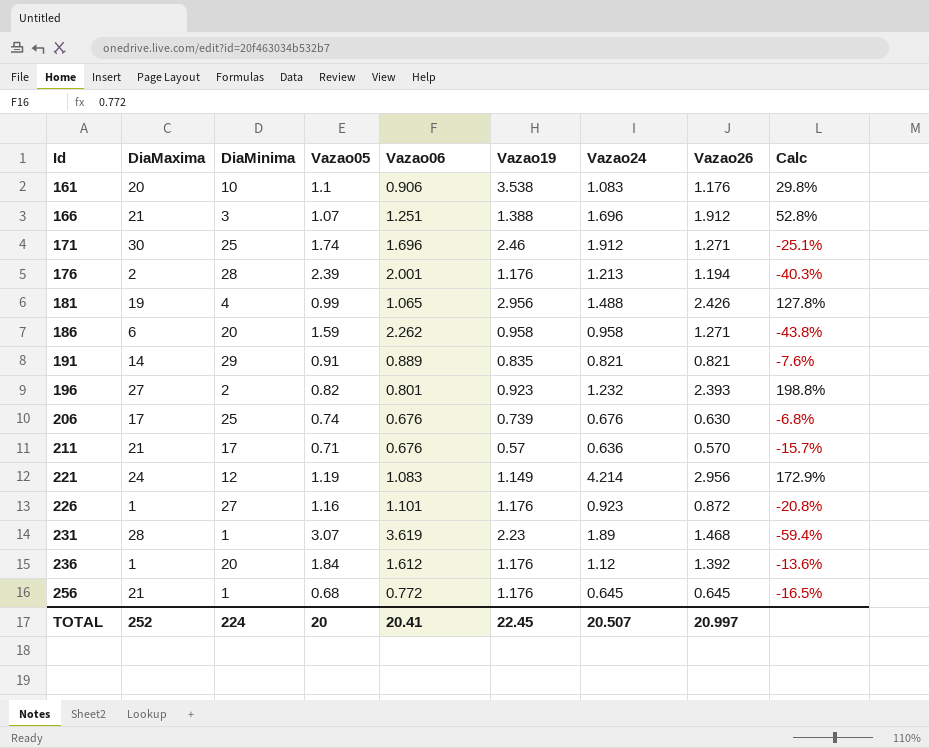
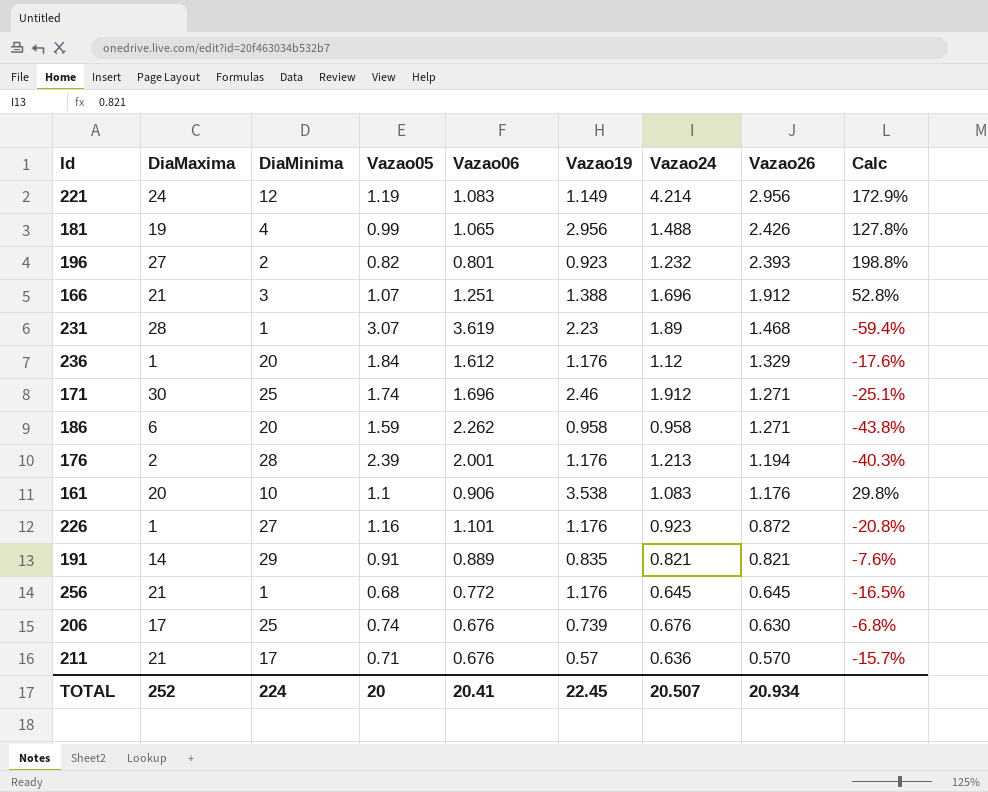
row order: Id ascending -> Vazao26 descending
236 | Vazao26: 1.392 -> 1.329
236 | Calc: -13.6% -> -17.6%
TOTAL | Vazao26: 20.997 -> 20.934

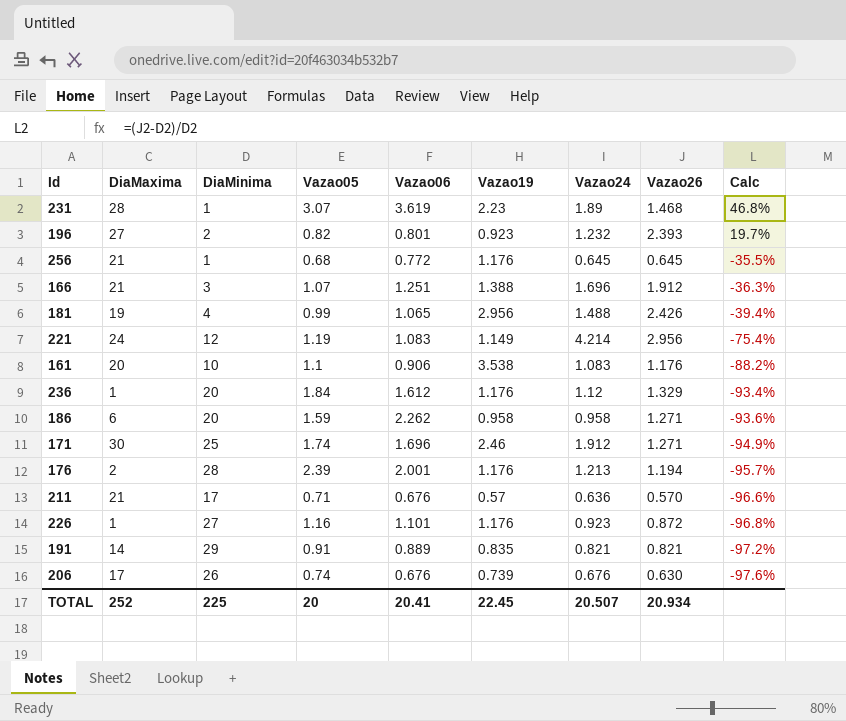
row order: Vazao26 descending -> Calc descending
column Calc | formula: ([Vazao26] - [Vazao06]) / [Vazao06] -> ([Vazao26] - [DiaMinima]) / [DiaMinima]
206 | DiaMinima: 25 -> 26
TOTAL | DiaMinima: 224 -> 225

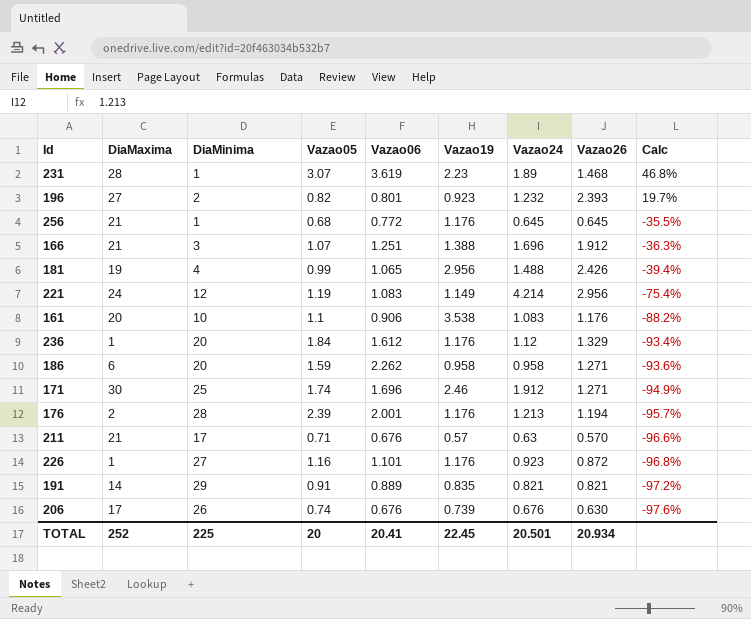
211 | Vazao24: 0.636 -> 0.63
TOTAL | Vazao24: 20.507 -> 20.501

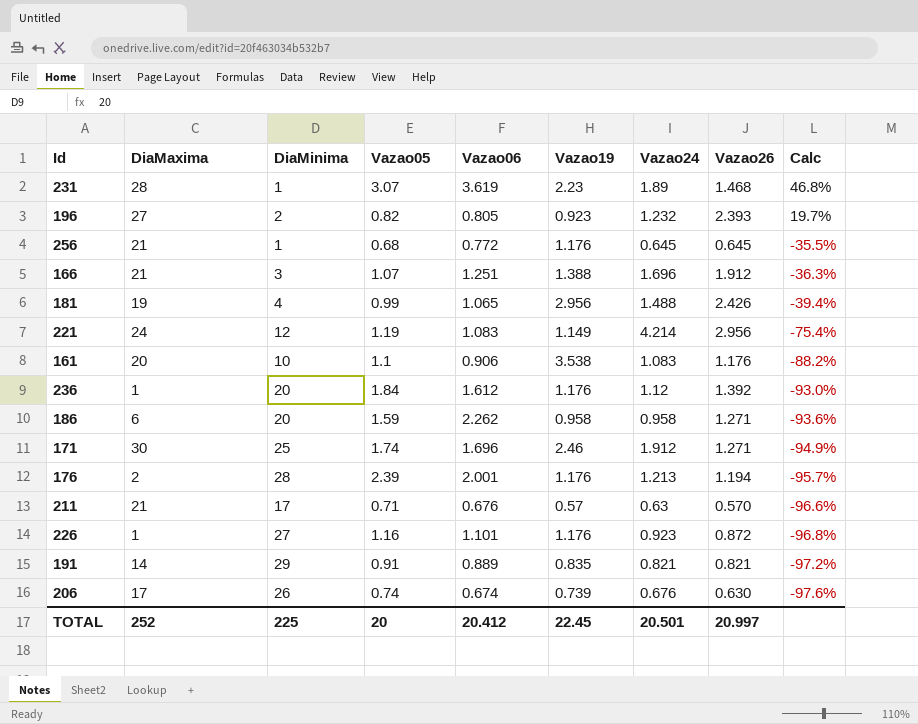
196 | Vazao06: 0.801 -> 0.805
236 | Vazao26: 1.329 -> 1.392
236 | Calc: -93.4% -> -93.0%
206 | Vazao06: 0.676 -> 0.674
TOTAL | Vazao06: 20.41 -> 20.412
TOTAL | Vazao26: 20.934 -> 20.997

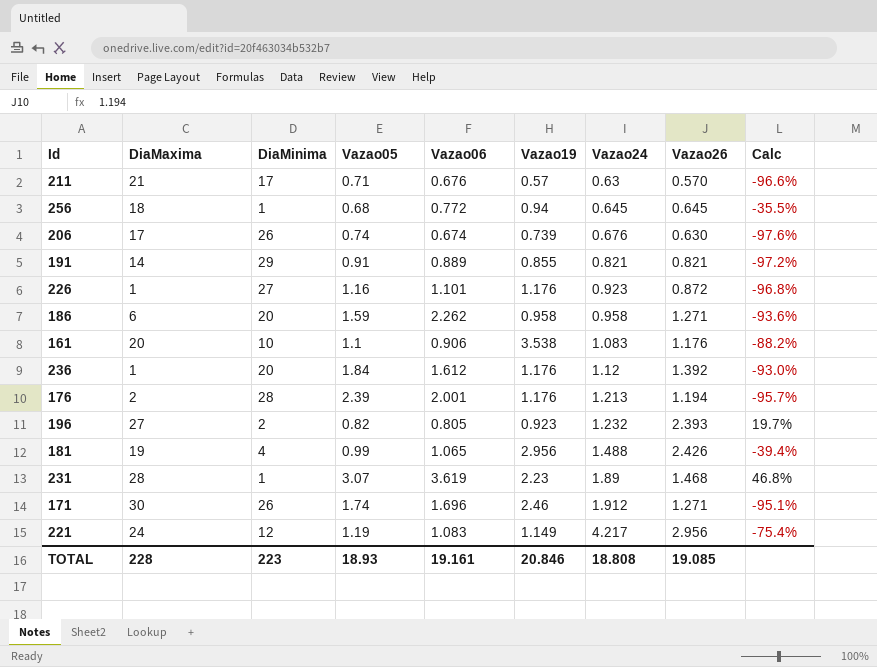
row order: Calc descending -> Vazao24 ascending
row 166: 21 | 3 | 1.07 | 1.251 | 1.388 | 1.696 | 1.912 | -36.3% -> none
256 | DiaMaxima: 21 -> 18
256 | Vazao19: 1.176 -> 0.94
191 | Vazao19: 0.835 -> 0.855
171 | DiaMinima: 25 -> 26
171 | Calc: -94.9% -> -95.1%
221 | Vazao24: 4.214 -> 4.217
TOTAL | DiaMaxima: 252 -> 228
TOTAL | DiaMinima: 225 -> 223
TOTAL | Vazao05: 20 -> 18.93
TOTAL | Vazao06: 20.412 -> 19.161
TOTAL | Vazao19: 22.45 -> 20.846
TOTAL | Vazao24: 20.501 -> 18.808
TOTAL | Vazao26: 20.997 -> 19.085

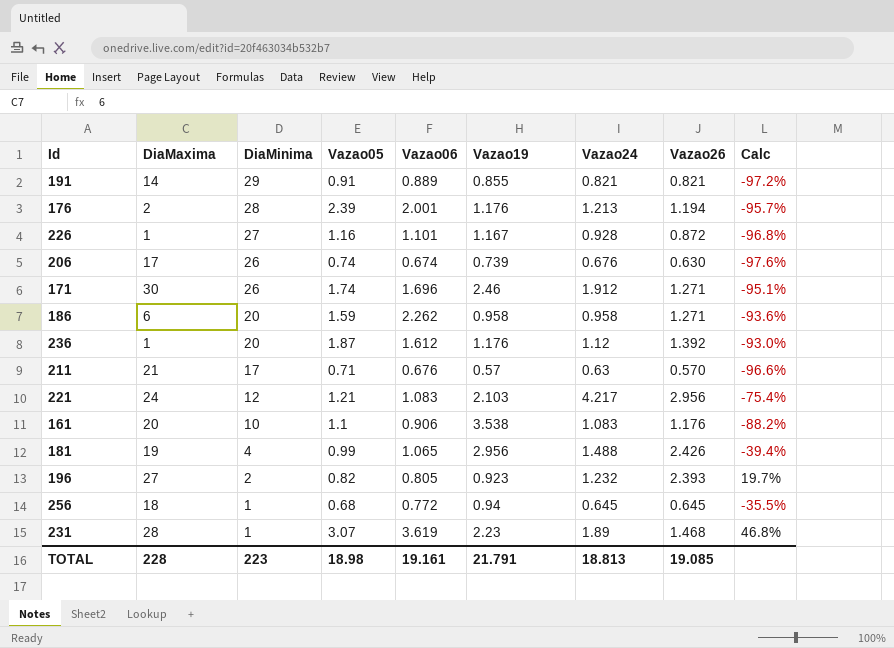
row order: Vazao24 ascending -> DiaMinima descending
226 | Vazao19: 1.176 -> 1.167
226 | Vazao24: 0.923 -> 0.928
236 | Vazao05: 1.84 -> 1.87
221 | Vazao05: 1.19 -> 1.21
221 | Vazao19: 1.149 -> 2.103
TOTAL | Vazao05: 18.93 -> 18.98
TOTAL | Vazao19: 20.846 -> 21.791
TOTAL | Vazao24: 18.808 -> 18.813

